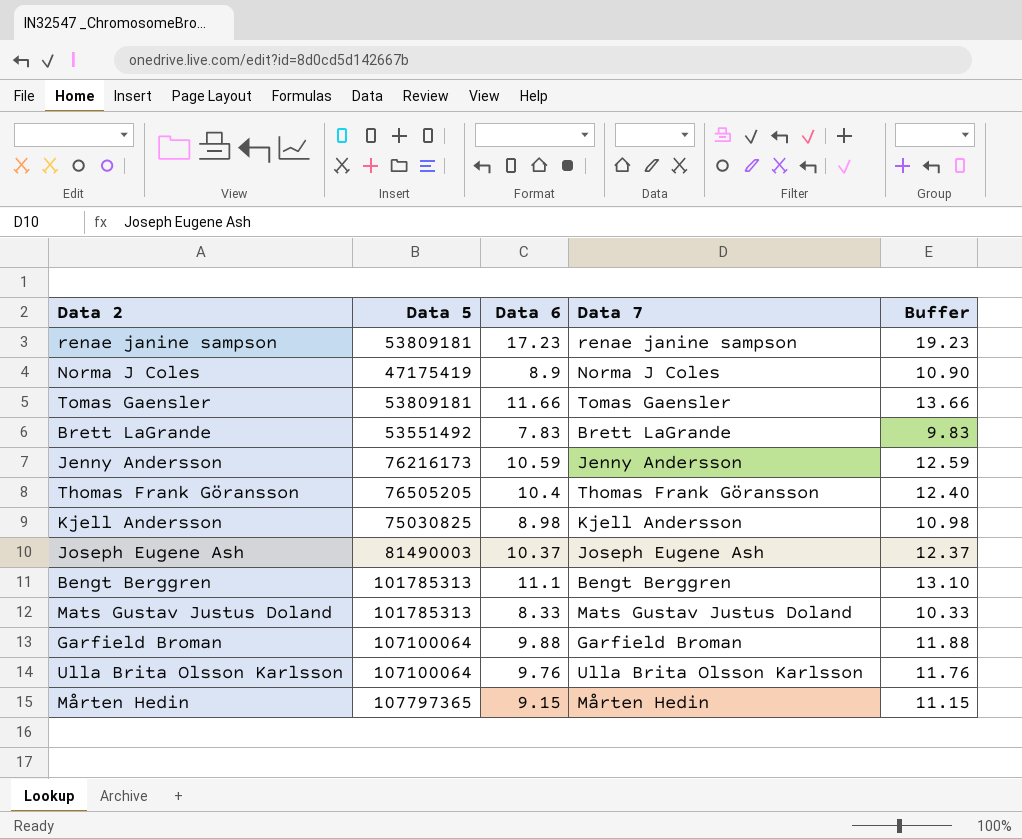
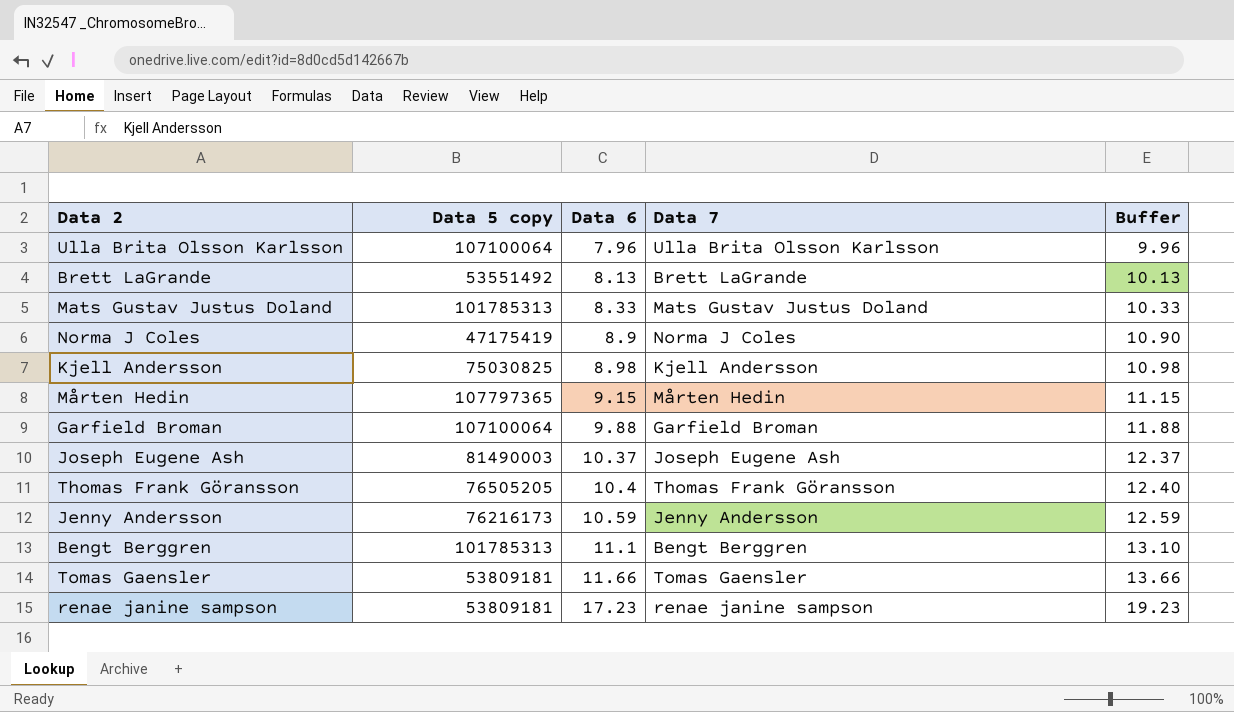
row order: none -> Data 6 ascending
column name: Data 5 -> Data 5 copy
Ulla Brita Olsson Karlsson | Data 6: 9.76 -> 7.96
Ulla Brita Olsson Karlsson | Buffer: 11.76 -> 9.96
Brett LaGrande | Data 6: 7.83 -> 8.13
Brett LaGrande | Buffer: 9.83 -> 10.13

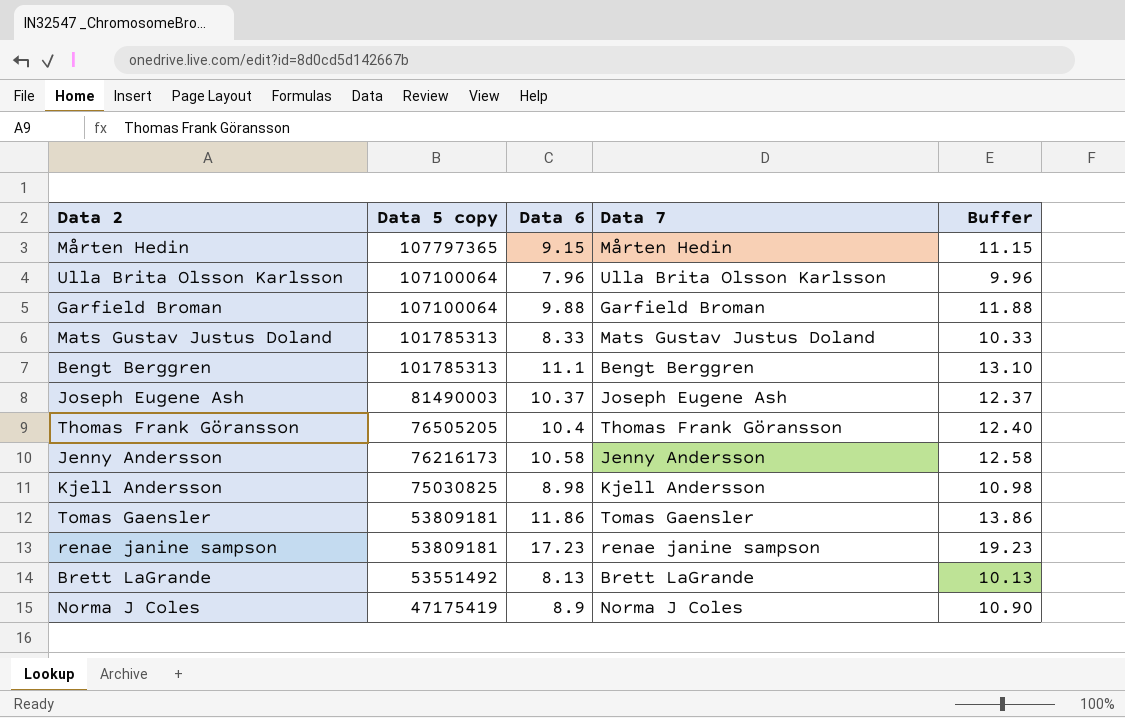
row order: Data 6 ascending -> Data 5 copy descending
Jenny Andersson | Data 6: 10.59 -> 10.58
Jenny Andersson | Buffer: 12.59 -> 12.58
Tomas Gaensler | Data 6: 11.66 -> 11.86
Tomas Gaensler | Buffer: 13.66 -> 13.86

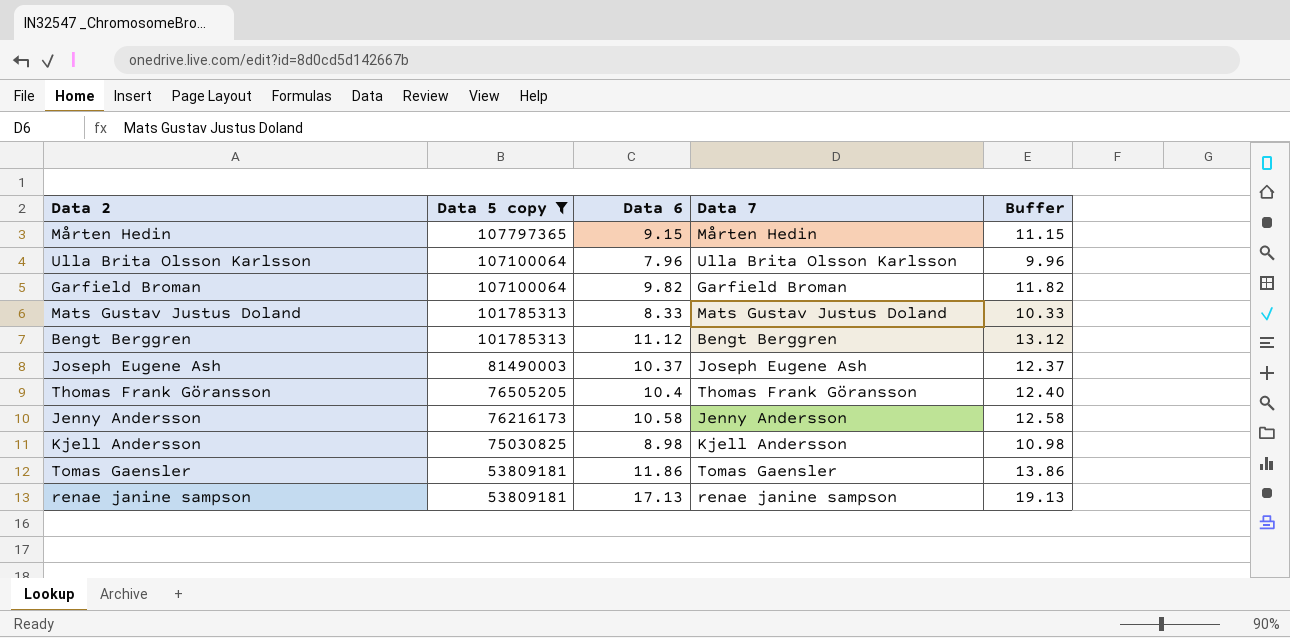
filter: none -> Data 5 copy >= 53809181
Garfield Broman | Data 6: 9.88 -> 9.82
Garfield Broman | Buffer: 11.88 -> 11.82
Bengt Berggren | Data 6: 11.1 -> 11.12
Bengt Berggren | Buffer: 13.10 -> 13.12
renae janine sampson | Data 6: 17.23 -> 17.13
renae janine sampson | Buffer: 19.23 -> 19.13

